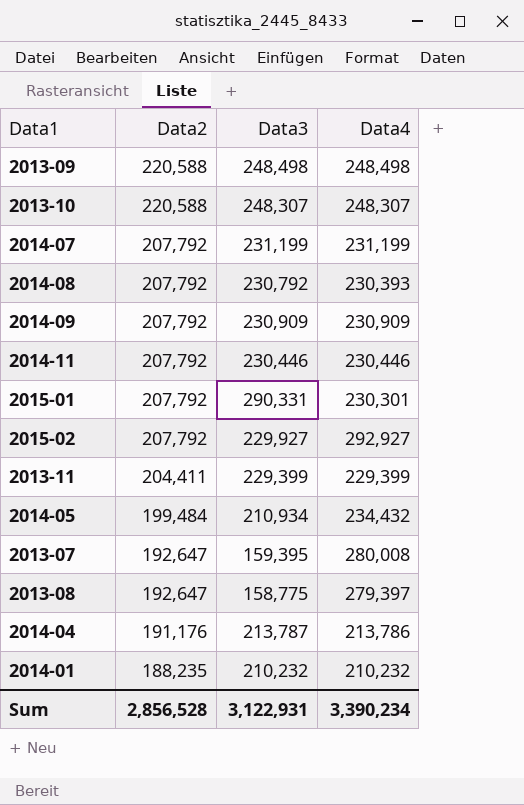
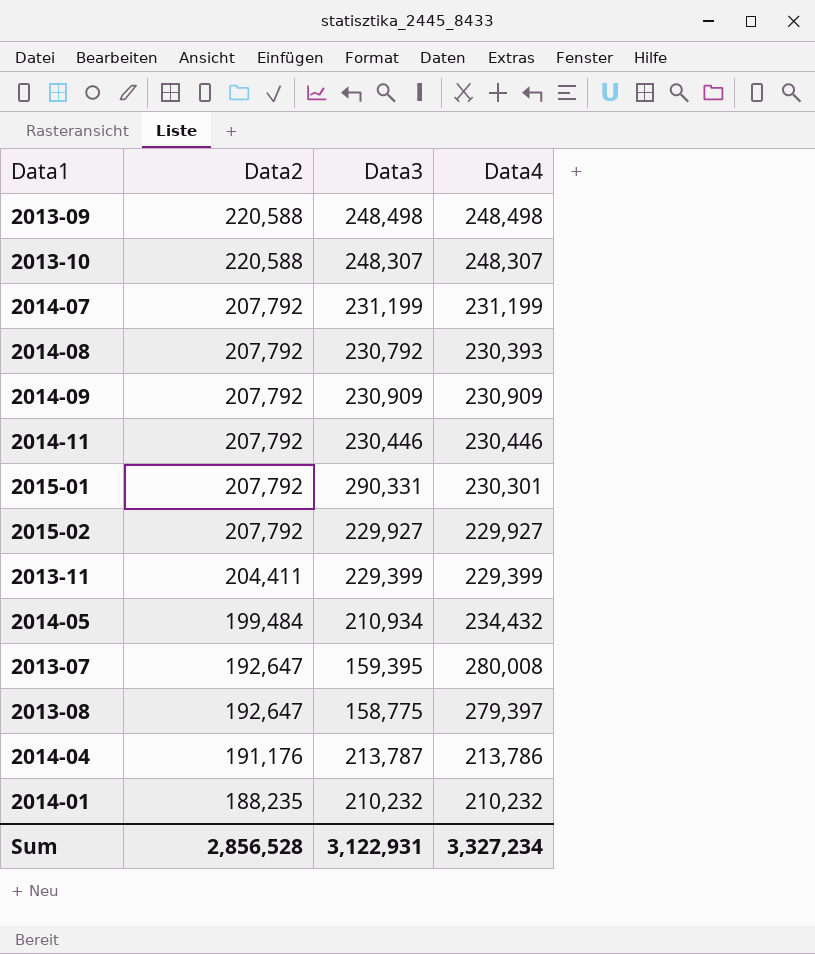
2015-02 | Data4: 292,927 -> 229,927
Sum | Data4: 3,390,234 -> 3,327,234

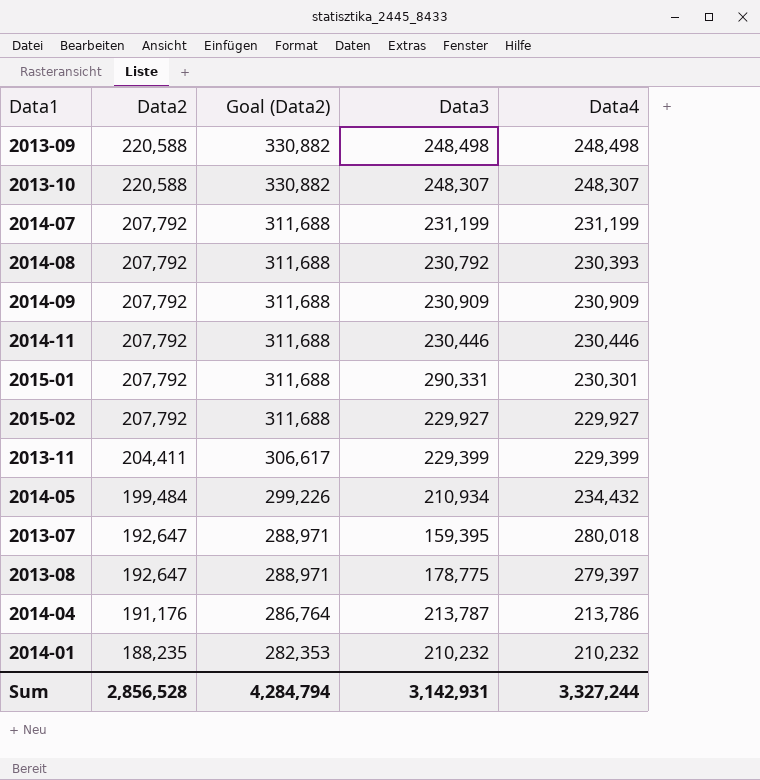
column Goal (Data2) | formula: none -> [Data2] * 1.5
2013-07 | Data4: 280,008 -> 280,018
2013-08 | Data3: 158,775 -> 178,775
Sum | Data3: 3,122,931 -> 3,142,931
Sum | Data4: 3,327,234 -> 3,327,244

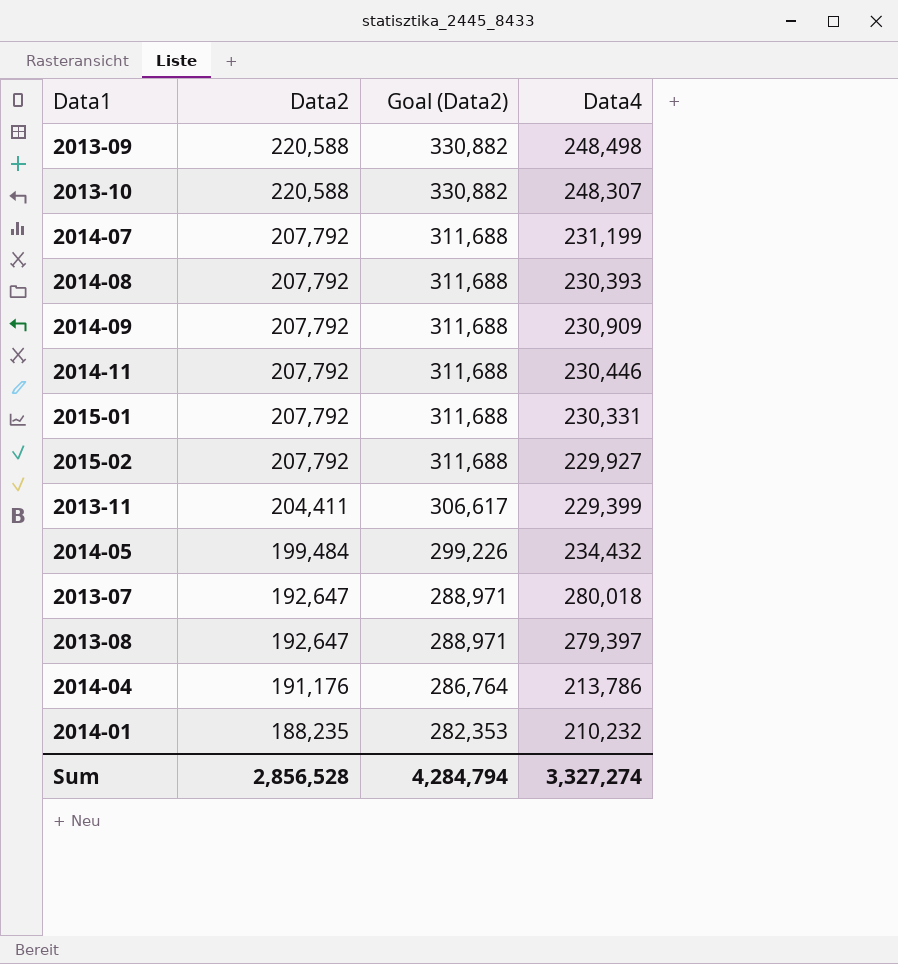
column Data3 | position: 4 -> none
2015-01 | Data4: 230,301 -> 230,331
Sum | Data4: 3,327,244 -> 3,327,274

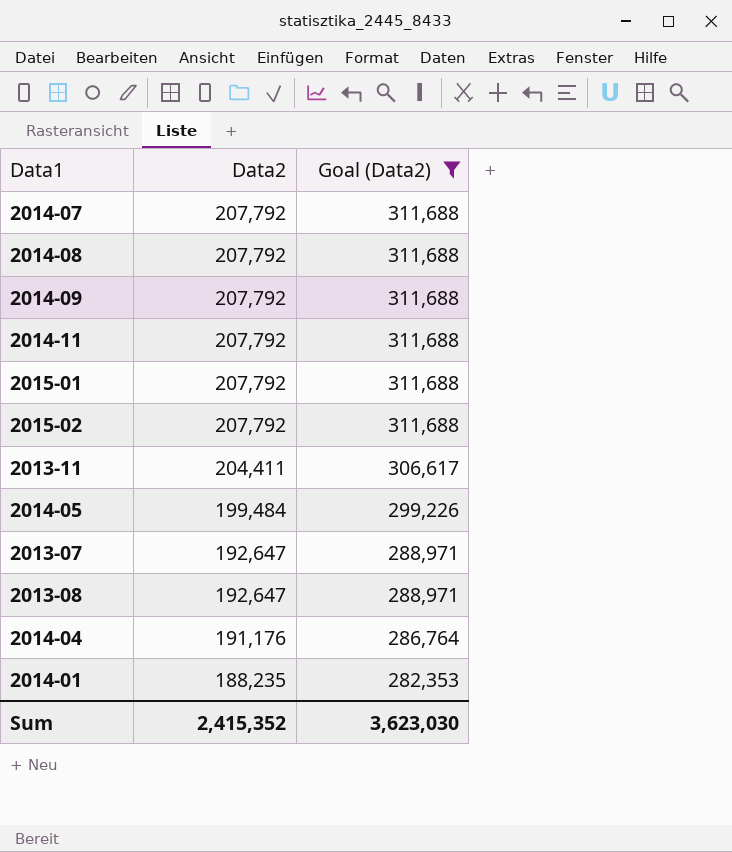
filter: none -> Goal (Data2) != 330,882
column Data4 | position: 4 -> none
Sum | Data2: 2,856,528 -> 2,415,352
Sum | Goal (Data2): 4,284,794 -> 3,623,030

